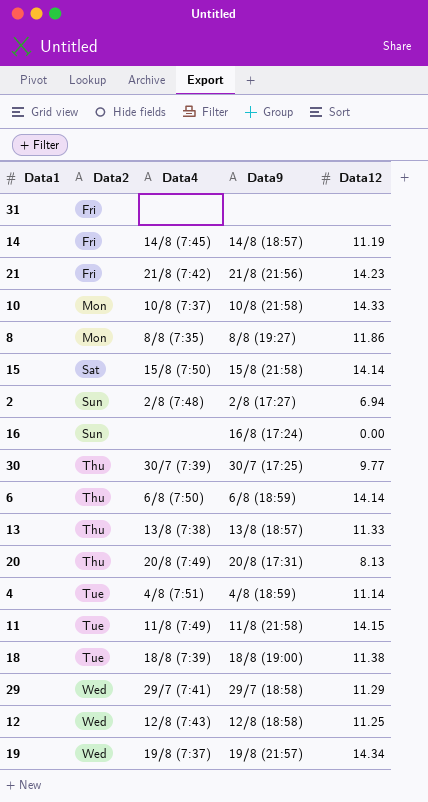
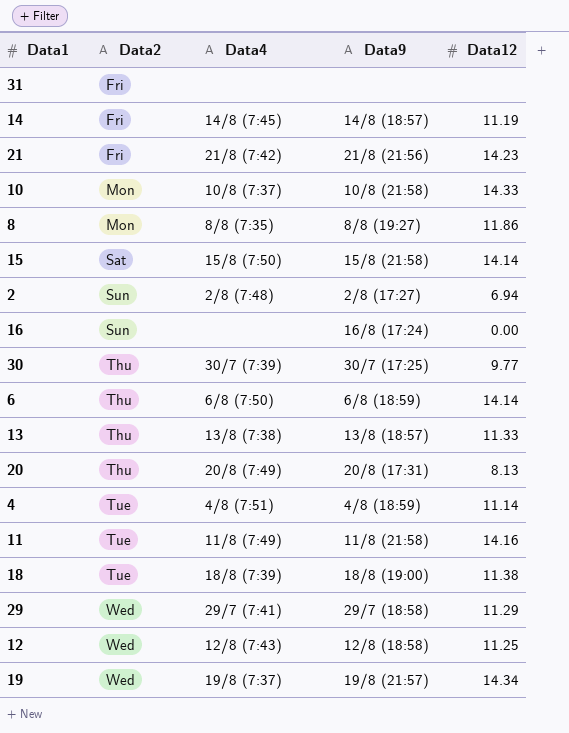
11 | Data12: 14.15 -> 14.16

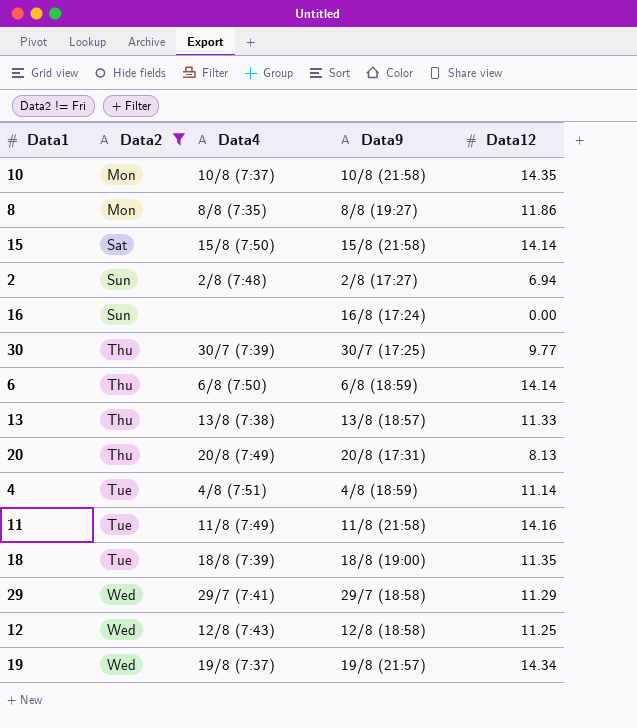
filter: none -> Data2 != Fri
10 | Data12: 14.33 -> 14.35
18 | Data12: 11.38 -> 11.35

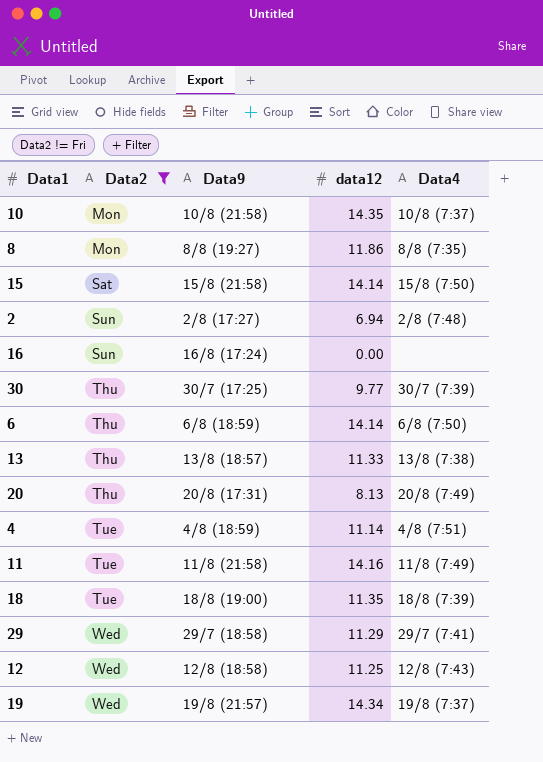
column name: Data12 -> data12
column Data4 | position: 3 -> 5

